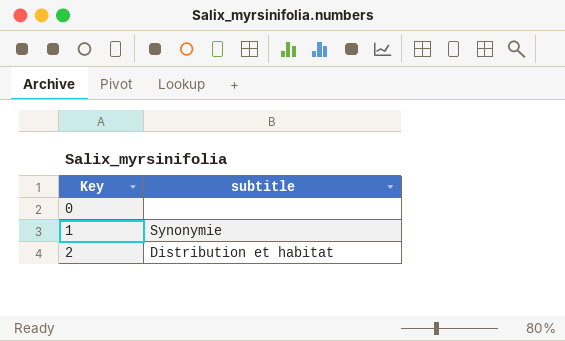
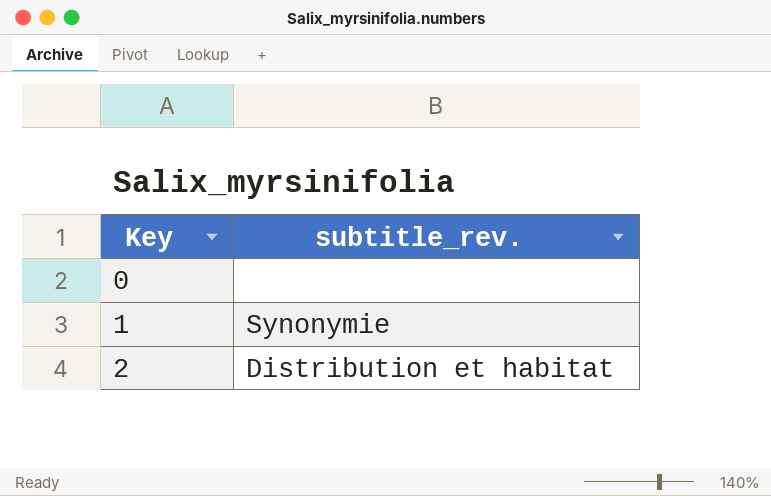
column name: subtitle -> subtitle_rev.

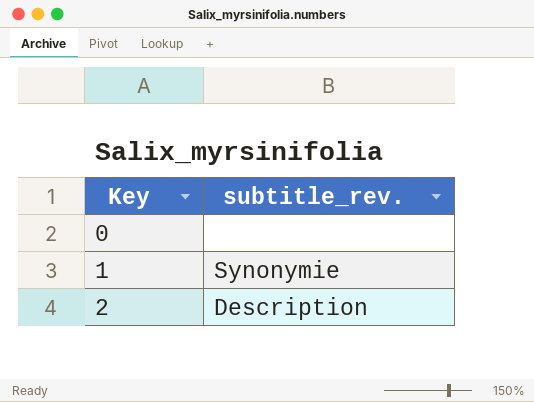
2 | subtitle_rev.: Distribution et habitat -> Description

